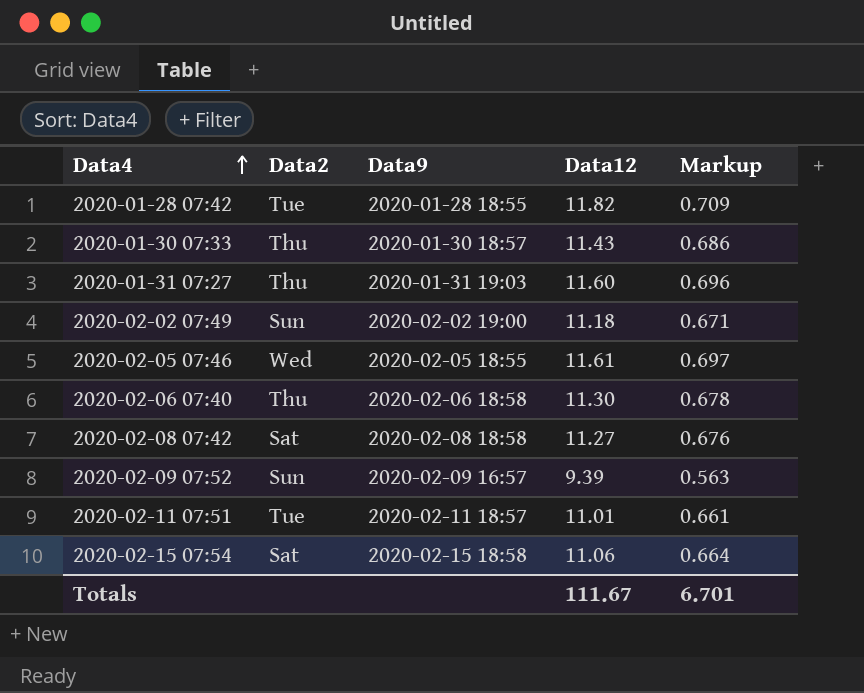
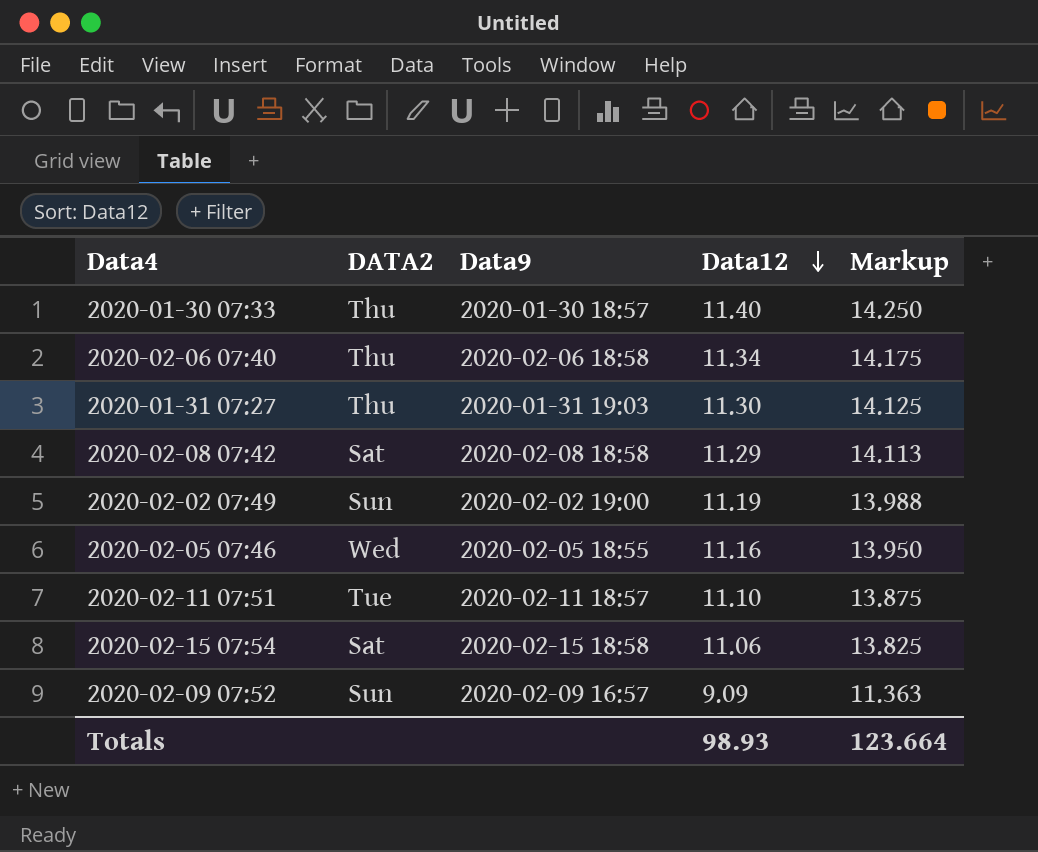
row order: Data4 ascending -> Data12 descending
column name: Data2 -> DATA2
column Markup | formula: [Data12] * 0.06 -> [Data12] * 1.25
row 2020-01-28 07:42: Tue | 2020-01-28 18:55 | 11.82 | 0.709 -> none
2020-01-30 07:33 | Data12: 11.43 -> 11.40
2020-02-06 07:40 | Data12: 11.30 -> 11.34
2020-01-31 07:27 | Data12: 11.60 -> 11.30
2020-02-08 07:42 | Data12: 11.27 -> 11.29
2020-02-02 07:49 | Data12: 11.18 -> 11.19
2020-02-05 07:46 | Data12: 11.61 -> 11.16
2020-02-11 07:51 | Data12: 11.01 -> 11.10
2020-02-09 07:52 | Data12: 9.39 -> 9.09
Totals | Data12: 111.67 -> 98.93
Totals | Markup: 6.701 -> 123.664

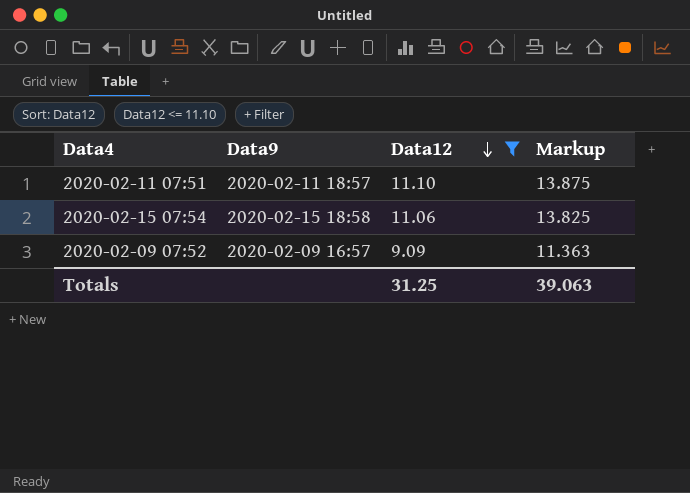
filter: none -> Data12 <= 11.10
column DATA2 | position: 2 -> none
Totals | Data12: 98.93 -> 31.25
Totals | Markup: 123.664 -> 39.063

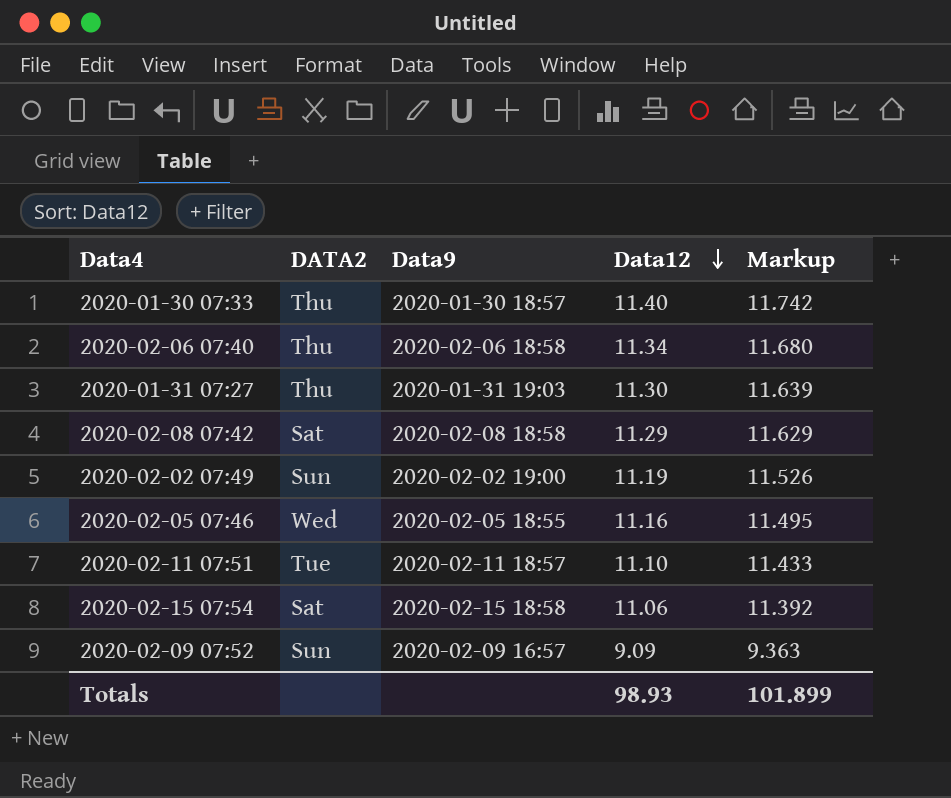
filter: Data12 <= 11.10 -> none
column DATA2 | position: none -> 2
column Markup | formula: [Data12] * 1.25 -> [Data12] * 1.03
Totals | Data12: 31.25 -> 98.93
Totals | Markup: 39.063 -> 101.899

